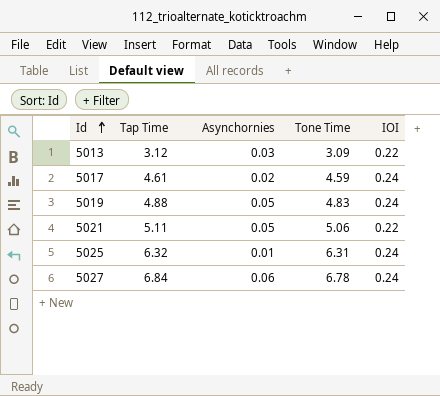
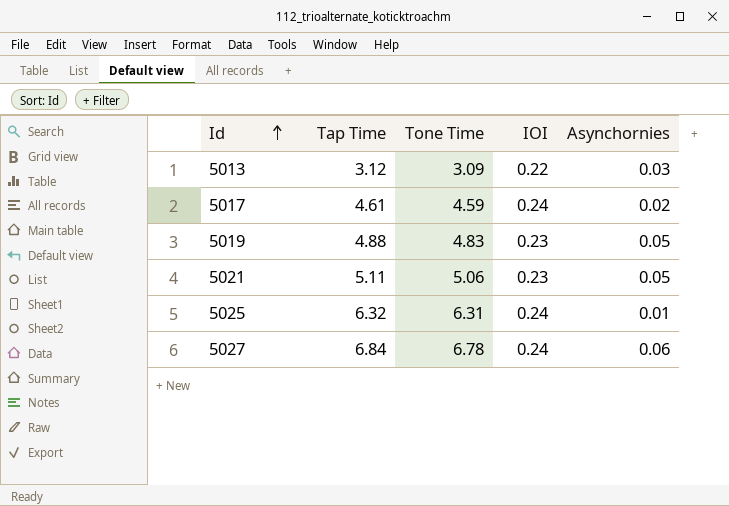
column Asynchornies | position: 3 -> 5
5019 | IOI: 0.24 -> 0.23
5021 | IOI: 0.22 -> 0.23

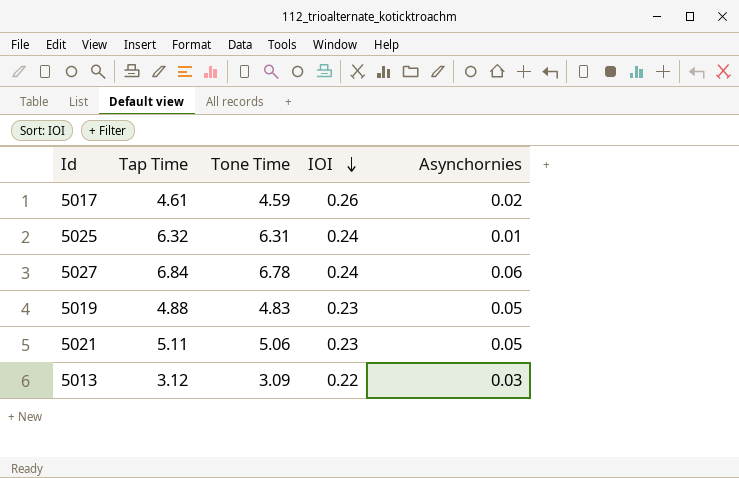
row order: Id ascending -> IOI descending
5017 | IOI: 0.24 -> 0.26

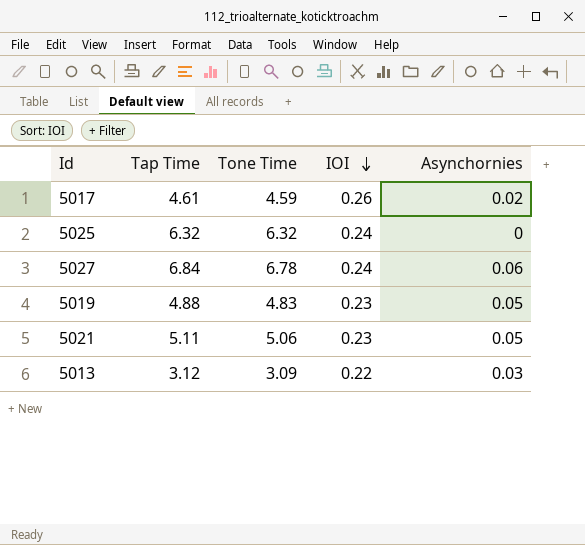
5025 | Tone Time: 6.31 -> 6.32
5025 | Asynchornies: 0.01 -> 0

